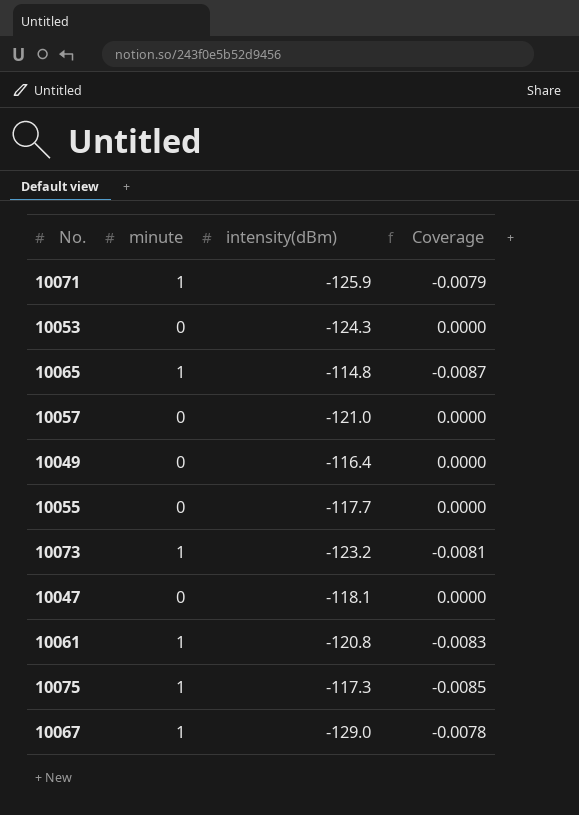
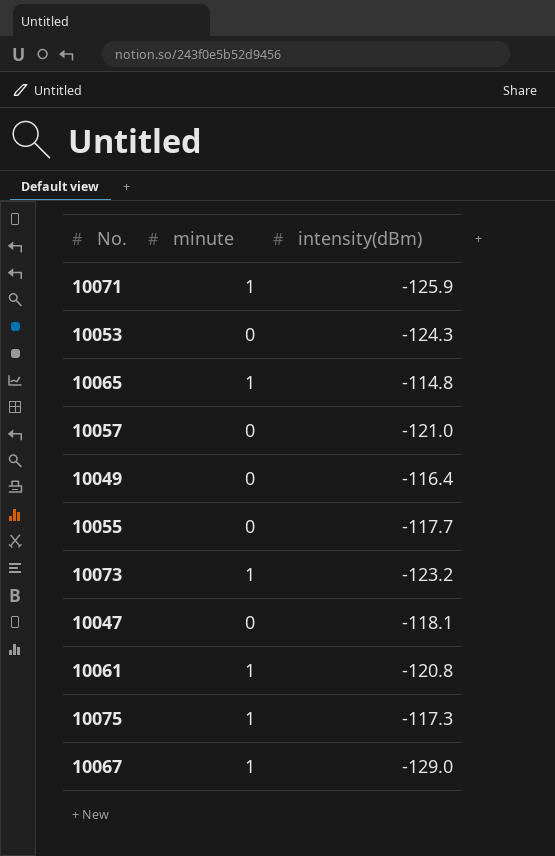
column Coverage | formula: [minute] / [intensity(dBm)] -> none

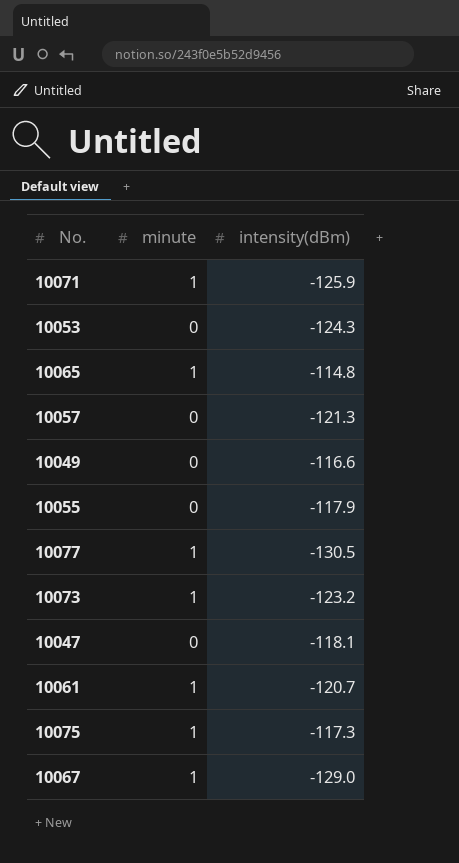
10057 | intensity(dBm): -121.0 -> -121.3
10049 | intensity(dBm): -116.4 -> -116.6
10055 | intensity(dBm): -117.7 -> -117.9
row 10077: none -> 1 | -130.5
10061 | intensity(dBm): -120.8 -> -120.7

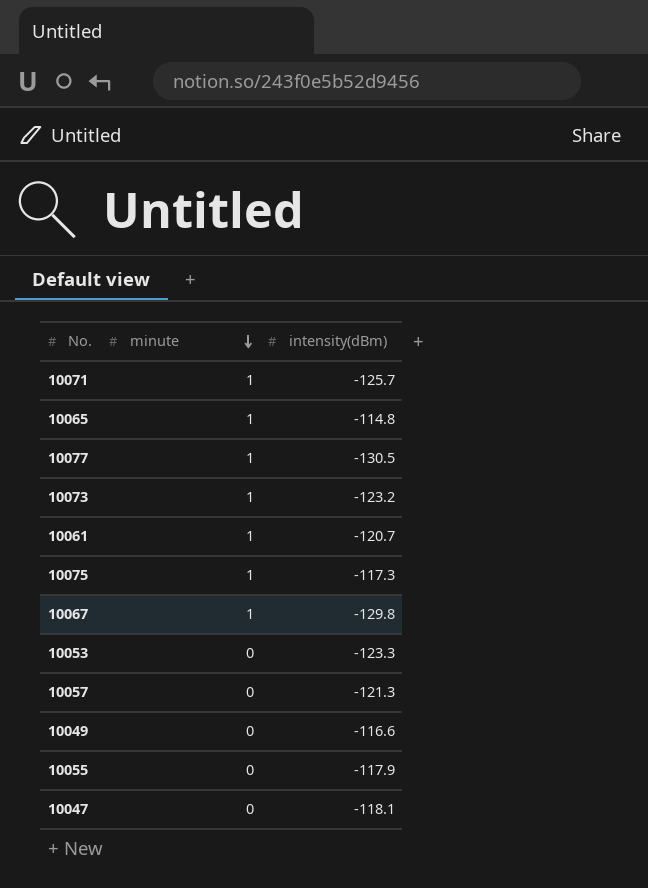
row order: none -> minute descending
10071 | intensity(dBm): -125.9 -> -125.7
10067 | intensity(dBm): -129.0 -> -129.8
10053 | intensity(dBm): -124.3 -> -123.3

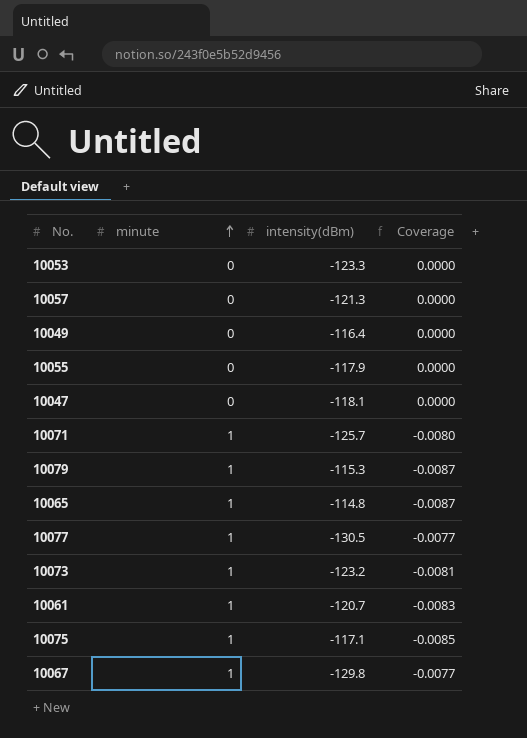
row order: minute descending -> minute ascending
column Coverage | formula: none -> [minute] / [intensity(dBm)]
10049 | intensity(dBm): -116.6 -> -116.4
row 10079: none -> 1 | -115.3 | -0.0087
10075 | intensity(dBm): -117.3 -> -117.1

